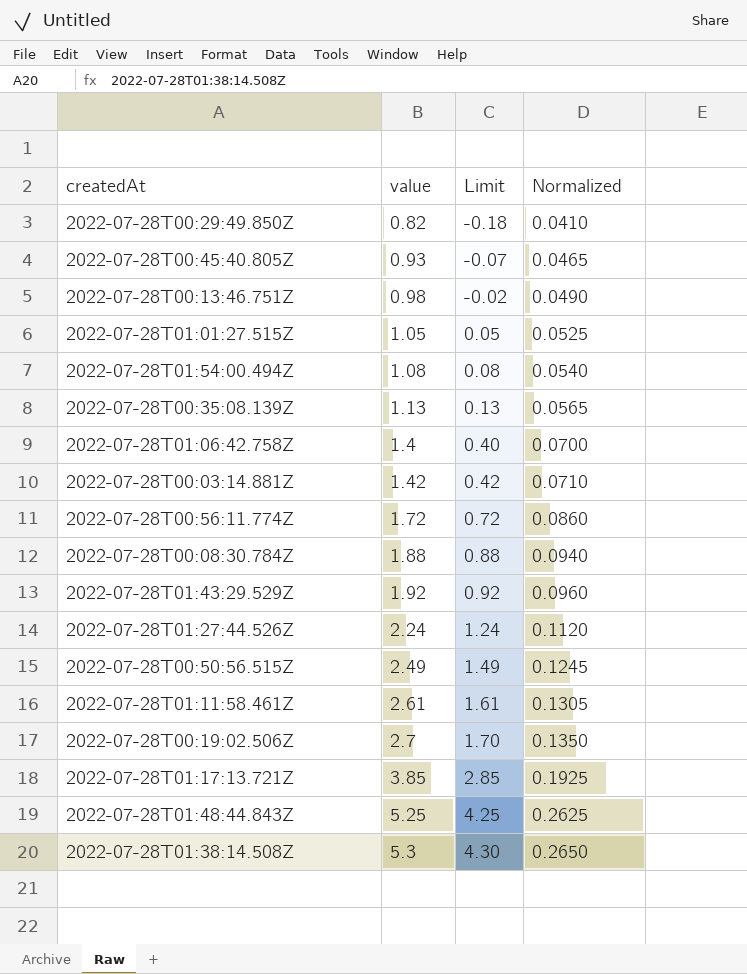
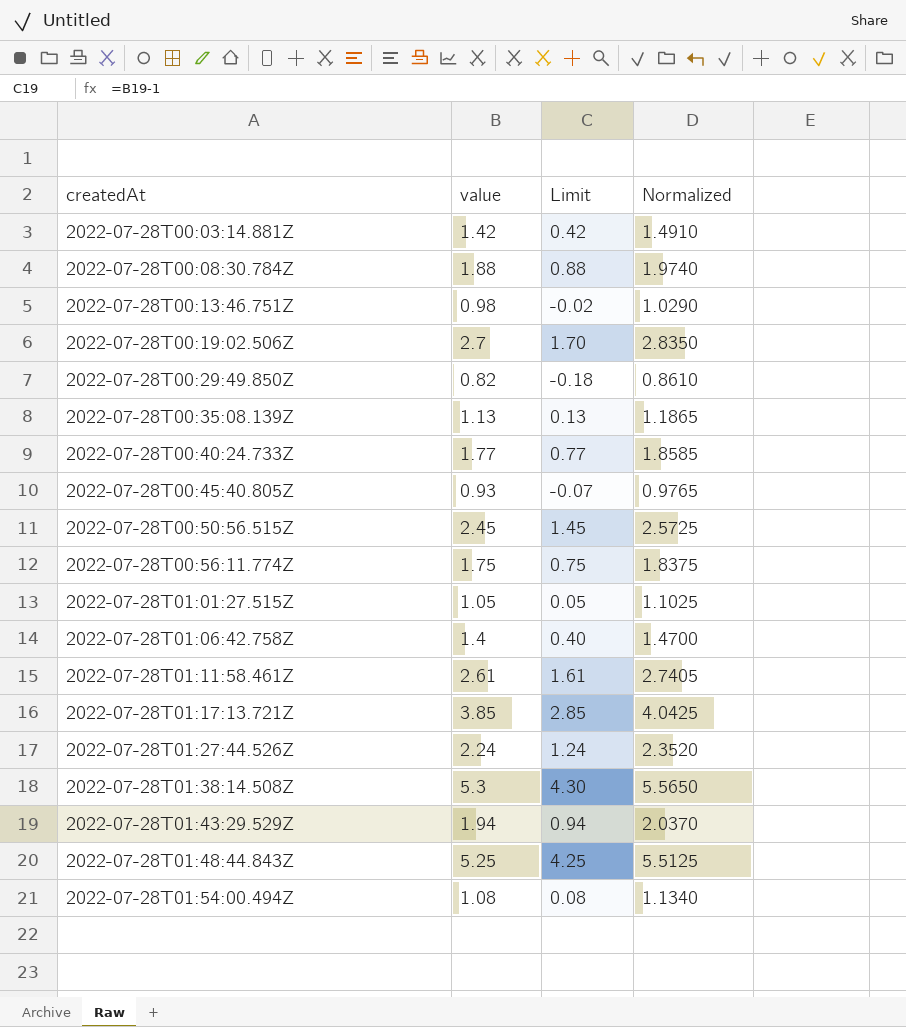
row order: value ascending -> createdAt ascending
column Normalized | formula: [value] * 0.05 -> [value] * 1.05
row 2022-07-28T00:40:24.733Z: none -> 1.77 | 0.77 | 1.8585
2022-07-28T00:50:56.515Z | value: 2.49 -> 2.45
2022-07-28T00:50:56.515Z | Limit: 1.49 -> 1.45
2022-07-28T00:56:11.774Z | value: 1.72 -> 1.75
2022-07-28T00:56:11.774Z | Limit: 0.72 -> 0.75
2022-07-28T01:43:29.529Z | value: 1.92 -> 1.94
2022-07-28T01:43:29.529Z | Limit: 0.92 -> 0.94

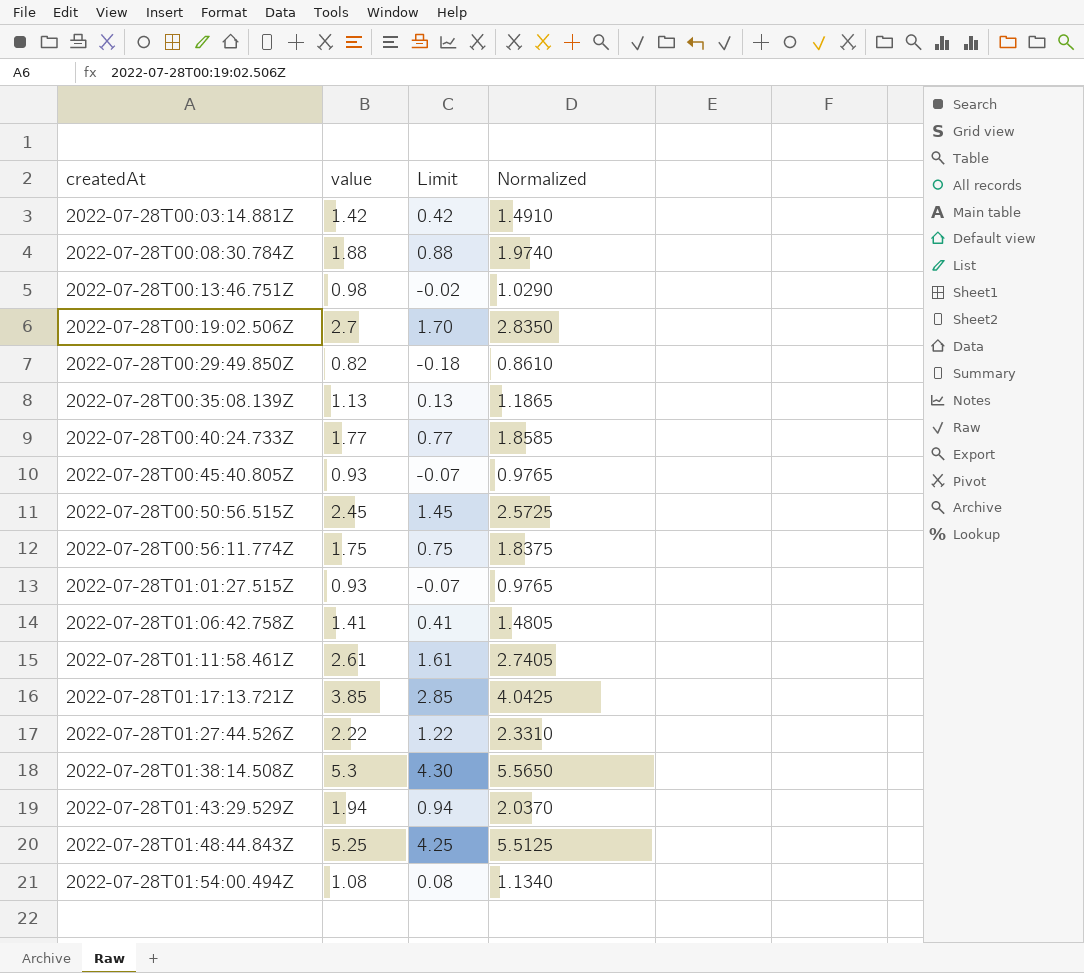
2022-07-28T01:01:27.515Z | value: 1.05 -> 0.93
2022-07-28T01:01:27.515Z | Limit: 0.05 -> -0.07
2022-07-28T01:01:27.515Z | Normalized: 1.1025 -> 0.9765
2022-07-28T01:06:42.758Z | value: 1.4 -> 1.41
2022-07-28T01:06:42.758Z | Limit: 0.40 -> 0.41
2022-07-28T01:06:42.758Z | Normalized: 1.4700 -> 1.4805
2022-07-28T01:27:44.526Z | value: 2.24 -> 2.22
2022-07-28T01:27:44.526Z | Limit: 1.24 -> 1.22
2022-07-28T01:27:44.526Z | Normalized: 2.3520 -> 2.3310

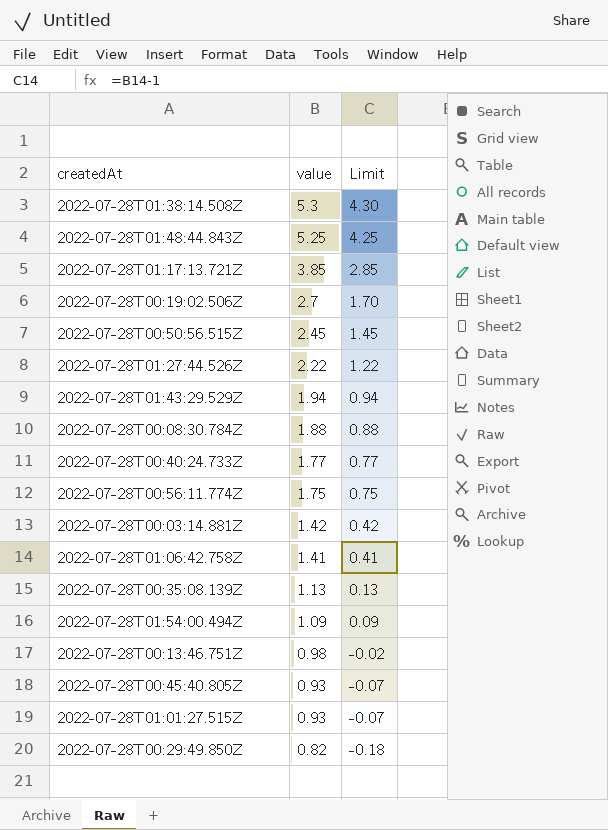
row order: createdAt ascending -> value descending
column Normalized | formula: [value] * 1.05 -> none
row 2022-07-28T01:11:58.461Z: 2.61 | 1.61 | 2.7405 -> none
2022-07-28T01:54:00.494Z | value: 1.08 -> 1.09
2022-07-28T01:54:00.494Z | Limit: 0.08 -> 0.09

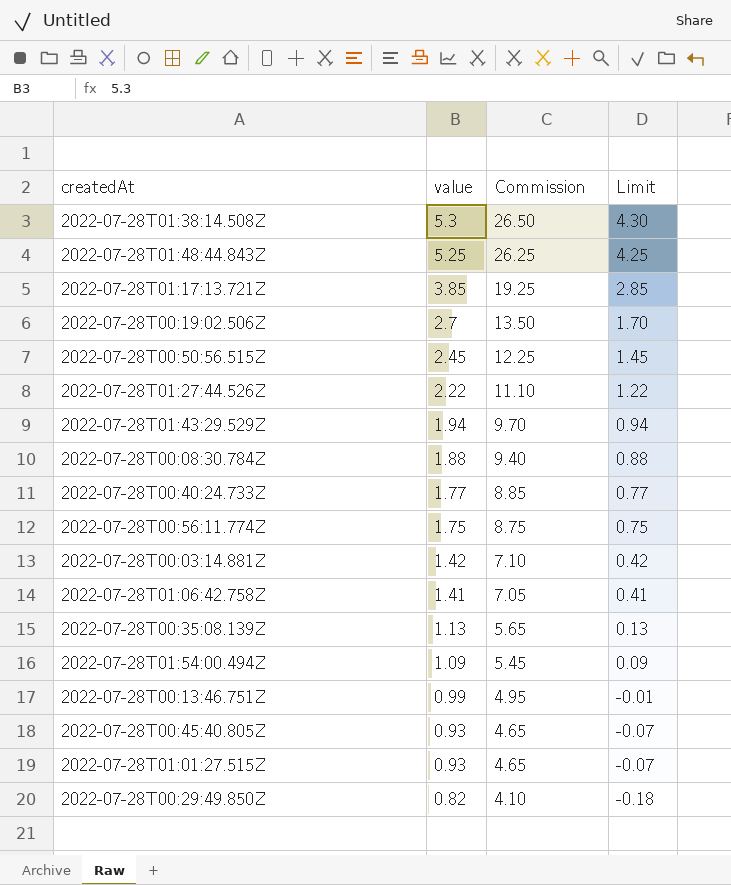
column Commission | formula: none -> [value] * 5
2022-07-28T00:13:46.751Z | value: 0.98 -> 0.99
2022-07-28T00:13:46.751Z | Limit: -0.02 -> -0.01

